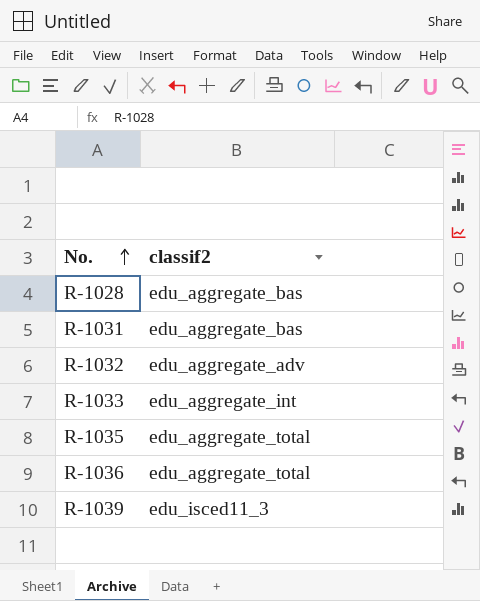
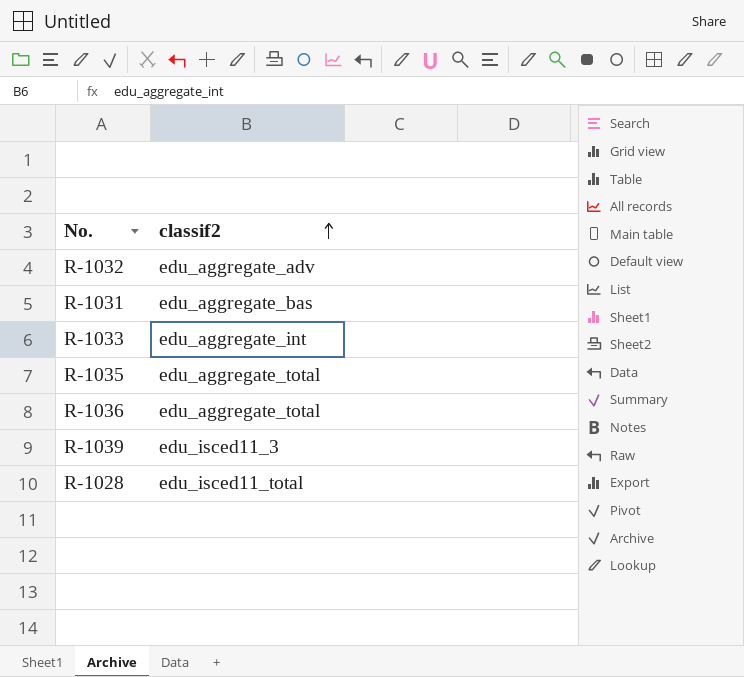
row order: No. ascending -> classif2 ascending
R-1028 | classif2: edu_aggregate_bas -> edu_isced11_total

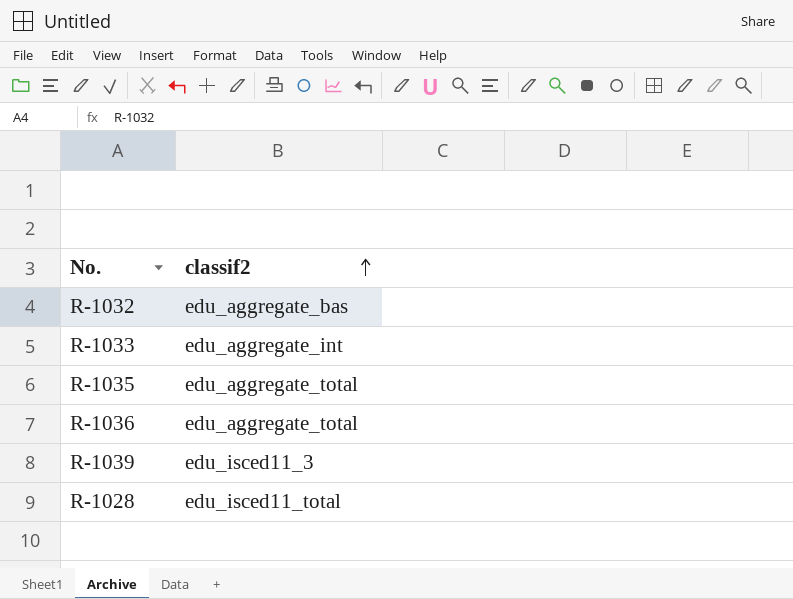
row R-1031: edu_aggregate_bas -> none
R-1032 | classif2: edu_aggregate_adv -> edu_aggregate_bas

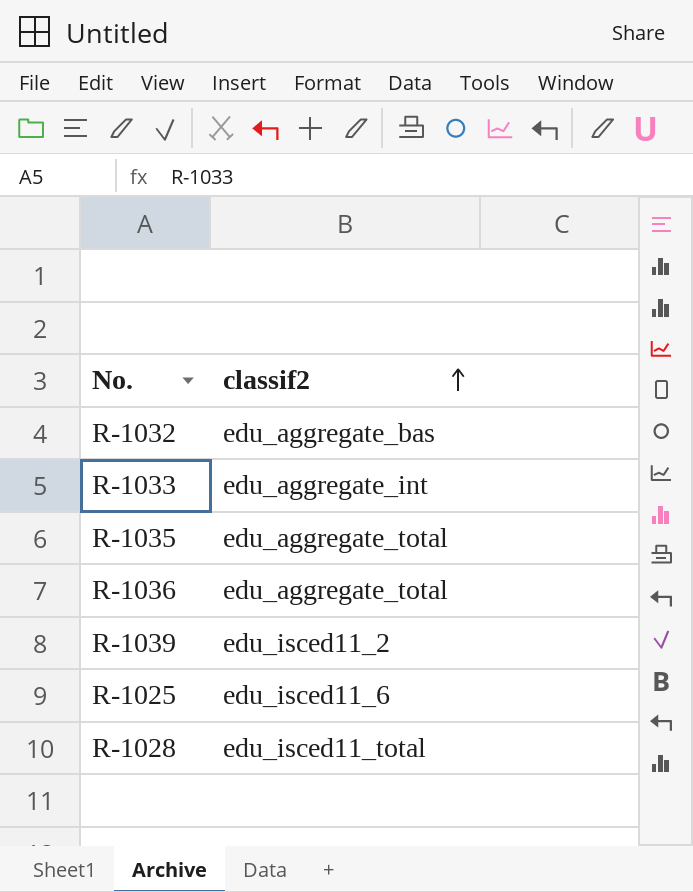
R-1039 | classif2: edu_isced11_3 -> edu_isced11_2
row R-1025: none -> edu_isced11_6

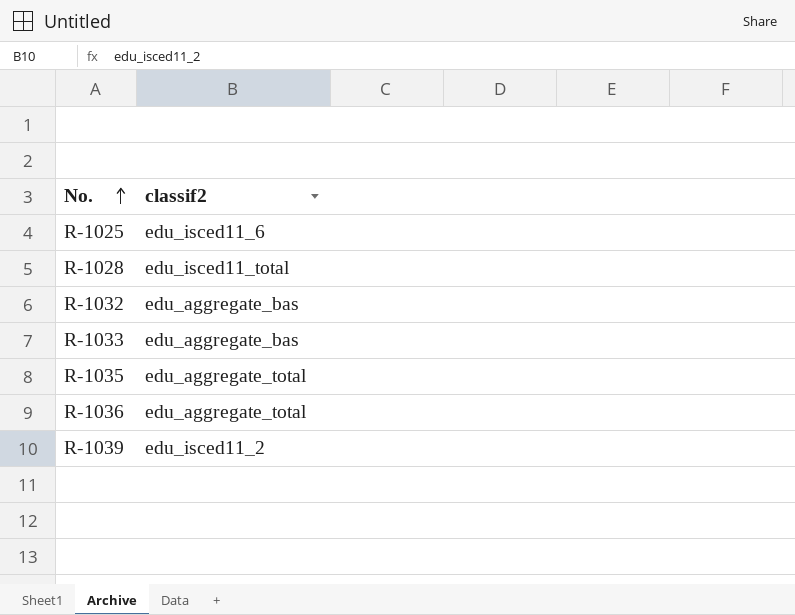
row order: classif2 ascending -> No. ascending
R-1033 | classif2: edu_aggregate_int -> edu_aggregate_bas

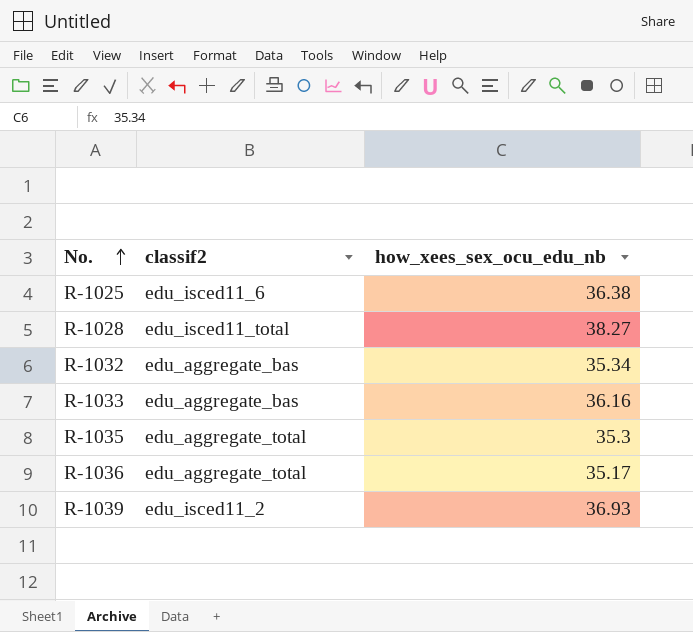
column how_xees_sex_ocu_edu_nb | position: none -> 3

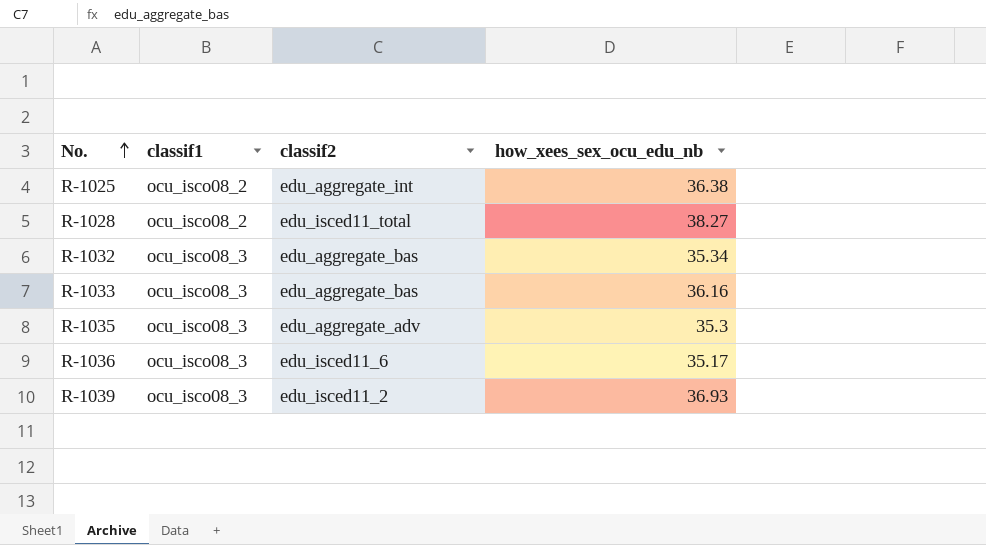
column classif1 | position: none -> 2
R-1025 | classif2: edu_isced11_6 -> edu_aggregate_int
R-1035 | classif2: edu_aggregate_total -> edu_aggregate_adv
R-1036 | classif2: edu_aggregate_total -> edu_isced11_6

